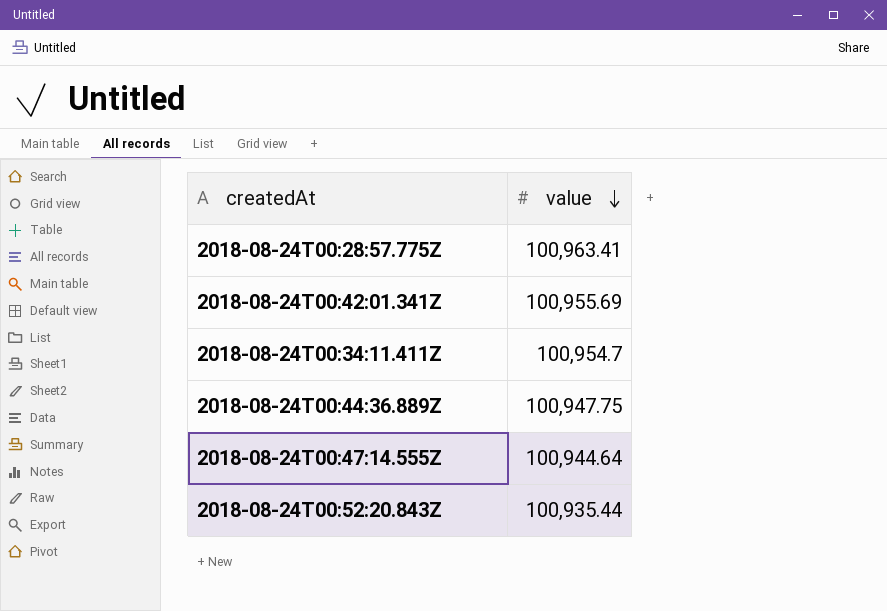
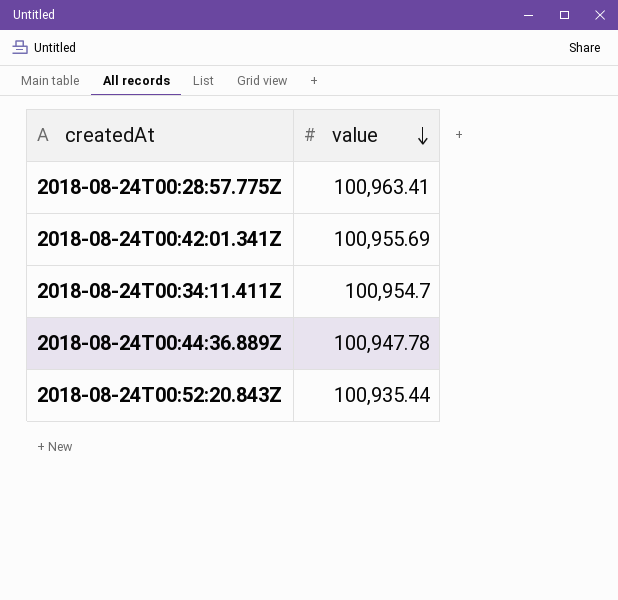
row 2018-08-24T00:47:14.555Z: 100,944.64 -> none
2018-08-24T00:44:36.889Z | value: 100,947.75 -> 100,947.78

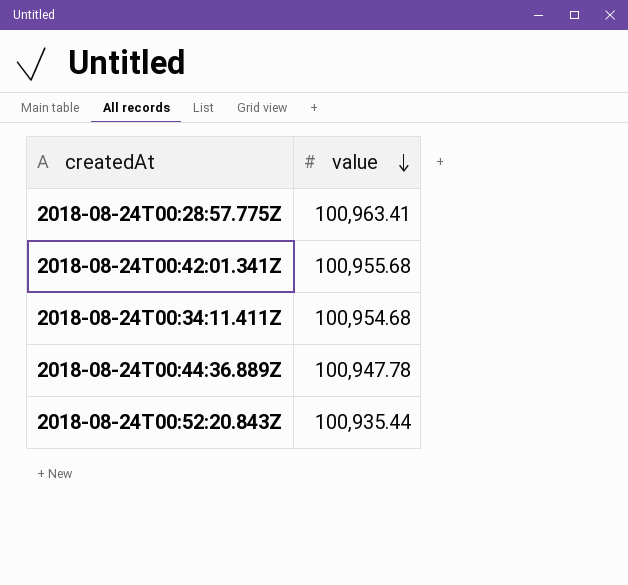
2018-08-24T00:42:01.341Z | value: 100,955.69 -> 100,955.68
2018-08-24T00:34:11.411Z | value: 100,954.7 -> 100,954.68

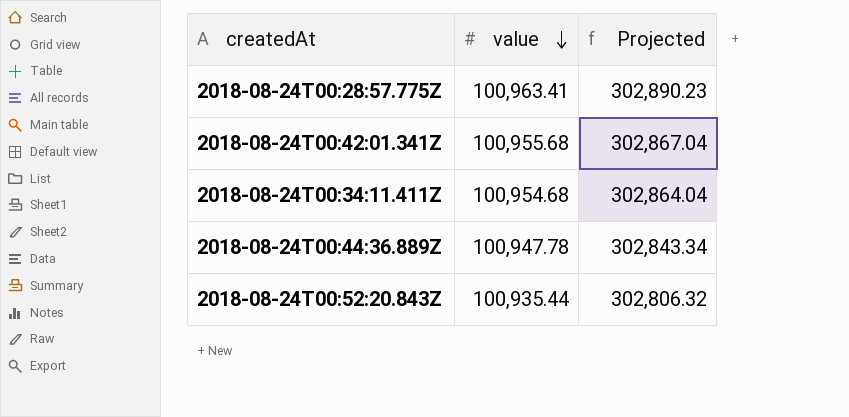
column Projected | formula: none -> [value] * 3

